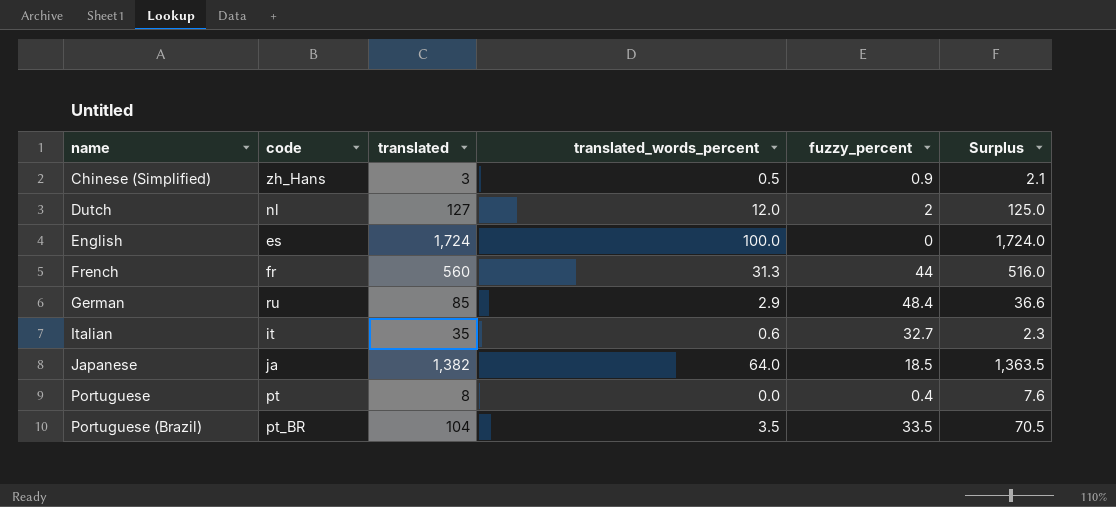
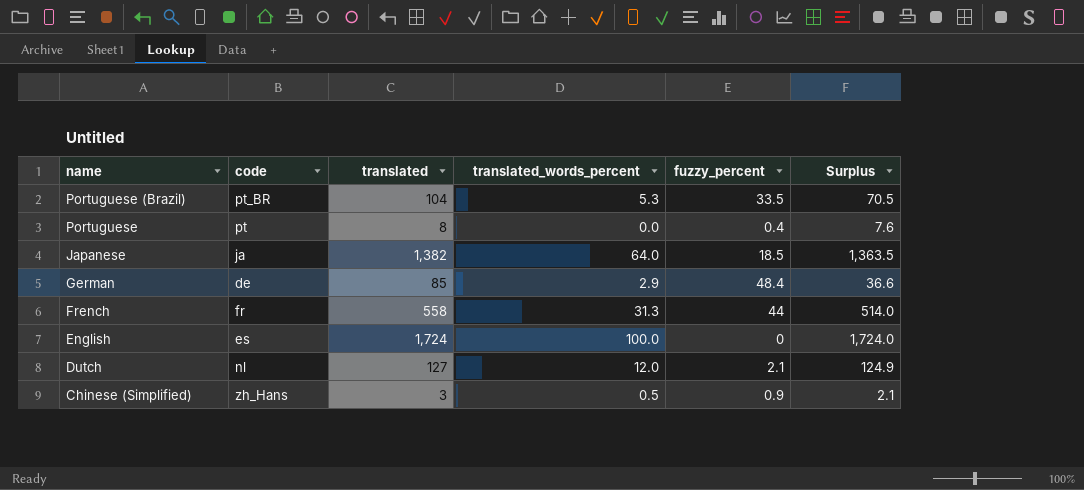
row order: name ascending -> name descending
row Italian: it | 35 | 0.6 | 32.7 | 2.3 -> none
Portuguese (Brazil) | translated_words_percent: 3.5 -> 5.3
German | code: ru -> de
French | translated: 560 -> 558
French | Surplus: 516.0 -> 514.0
Dutch | fuzzy_percent: 2 -> 2.1
Dutch | Surplus: 125.0 -> 124.9

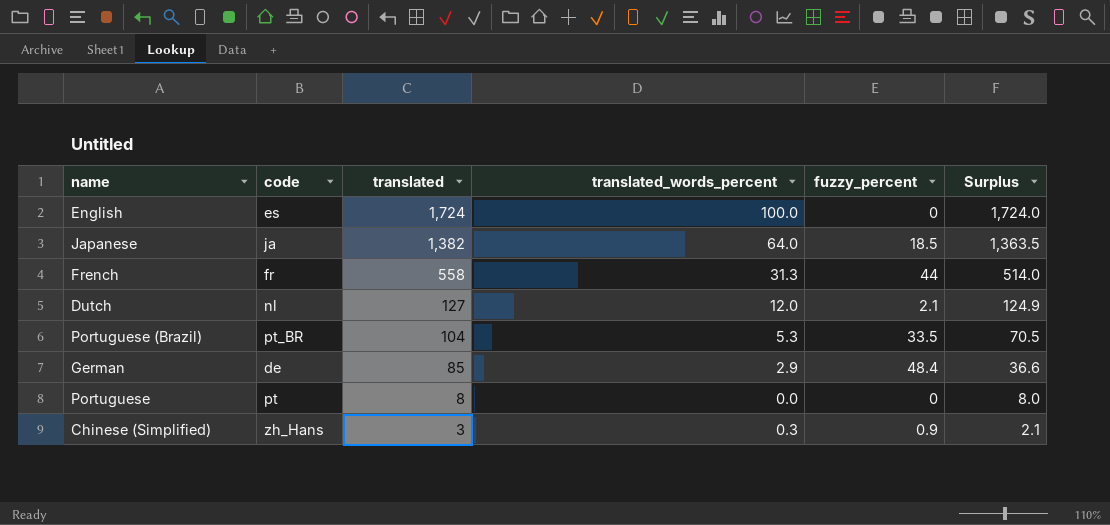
row order: name descending -> translated descending
Portuguese | fuzzy_percent: 0.4 -> 0
Portuguese | Surplus: 7.6 -> 8.0
Chinese (Simplified) | translated_words_percent: 0.5 -> 0.3

